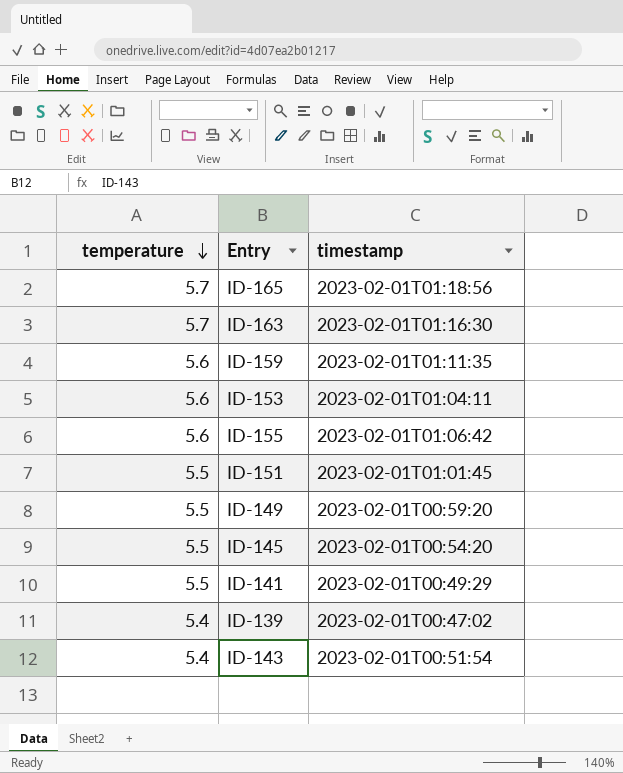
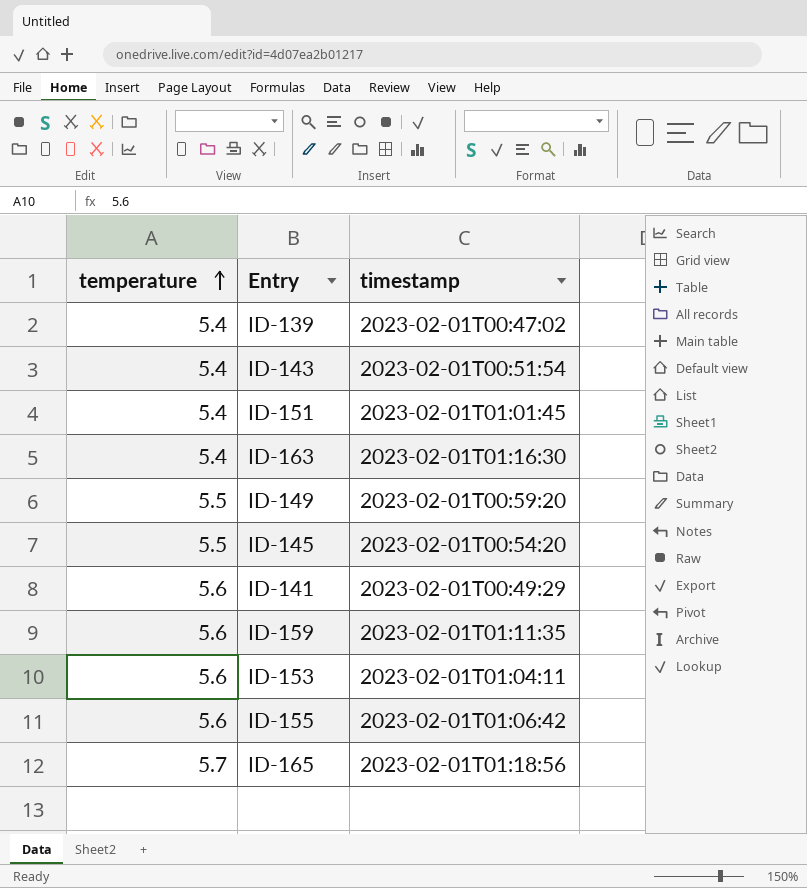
row order: temperature descending -> temperature ascending
ID-151 | temperature: 5.5 -> 5.4
ID-163 | temperature: 5.7 -> 5.4
ID-141 | temperature: 5.5 -> 5.6

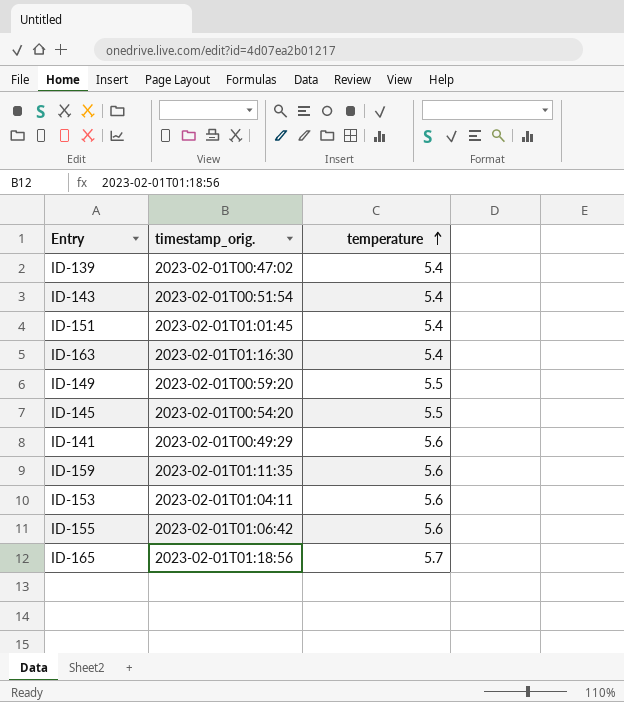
column name: timestamp -> timestamp_orig.
column temperature | position: 1 -> 3

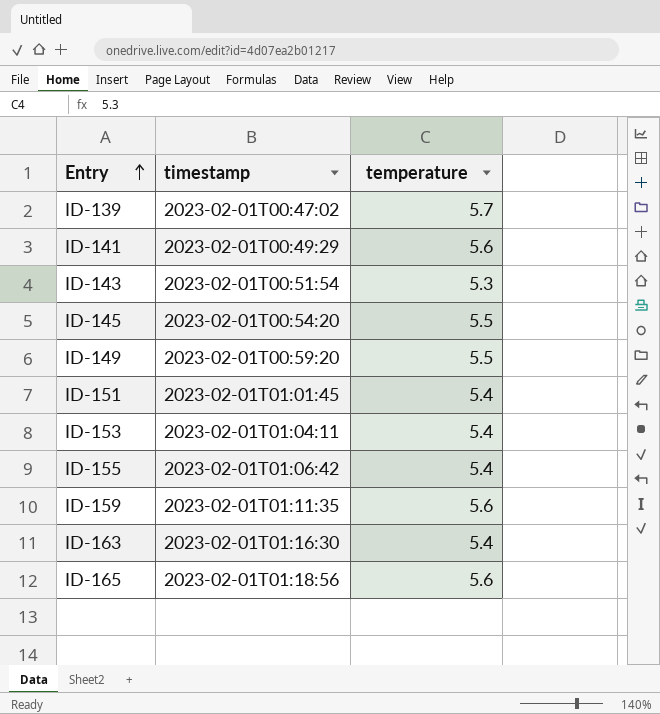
row order: temperature ascending -> Entry ascending
column name: timestamp_orig. -> timestamp
ID-139 | temperature: 5.4 -> 5.7
ID-143 | temperature: 5.4 -> 5.3
ID-153 | temperature: 5.6 -> 5.4
ID-155 | temperature: 5.6 -> 5.4
ID-165 | temperature: 5.7 -> 5.6

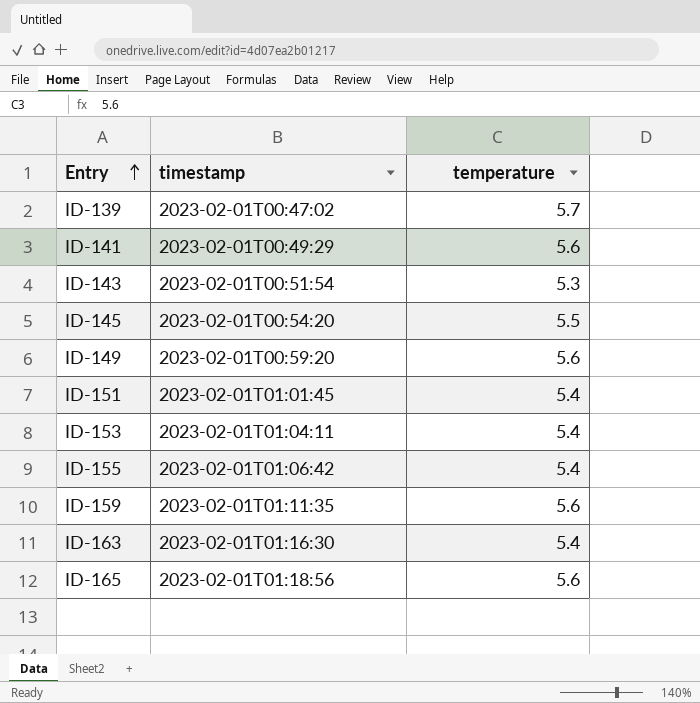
ID-149 | temperature: 5.5 -> 5.6

